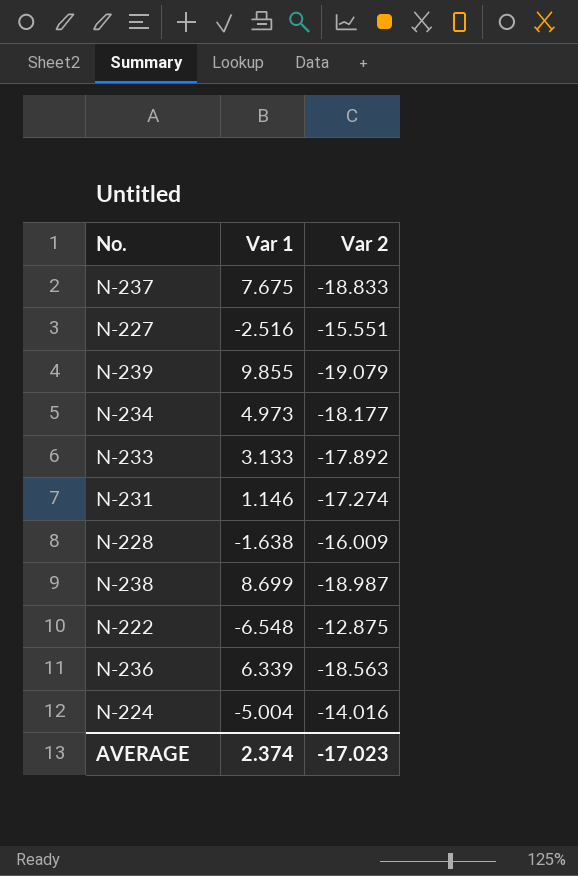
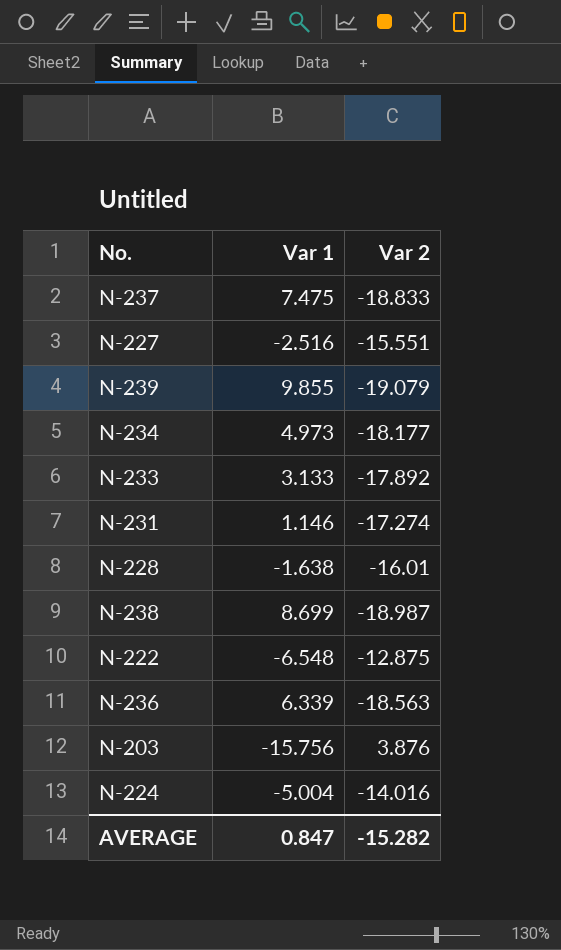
N-237 | Var 1: 7.675 -> 7.475
N-228 | Var 2: -16.009 -> -16.01
row N-203: none -> -15.756 | 3.876
AVERAGE | Var 1: 2.374 -> 0.847
AVERAGE | Var 2: -17.023 -> -15.282

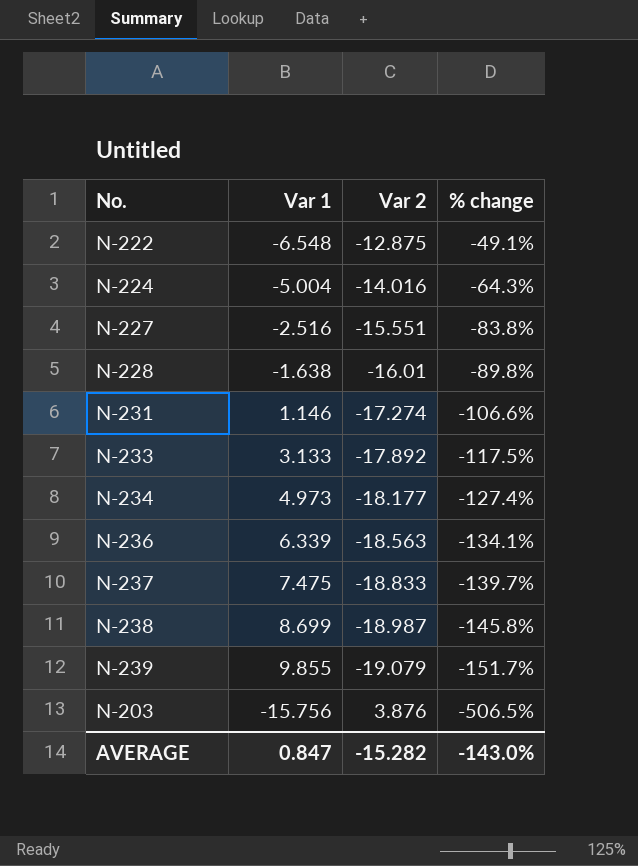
row order: none -> % change descending
column % change | formula: none -> ([Var 1] - [Var 2]) / [Var 2]

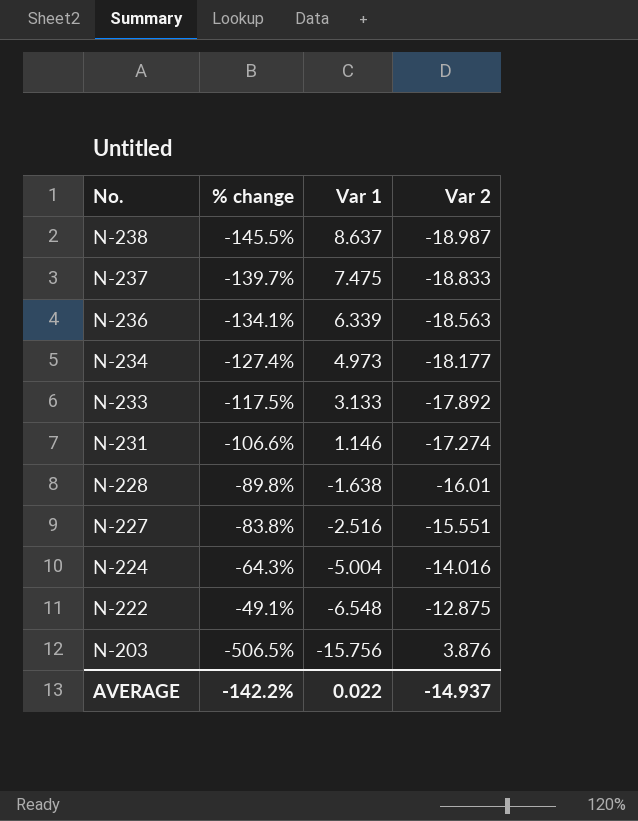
row order: % change descending -> No. descending
column % change | position: 4 -> 2
row N-239: 9.855 | -19.079 | -151.7% -> none
N-238 | % change: -145.8% -> -145.5%
N-238 | Var 1: 8.699 -> 8.637
AVERAGE | % change: -143.0% -> -142.2%
AVERAGE | Var 1: 0.847 -> 0.022
AVERAGE | Var 2: -15.282 -> -14.937

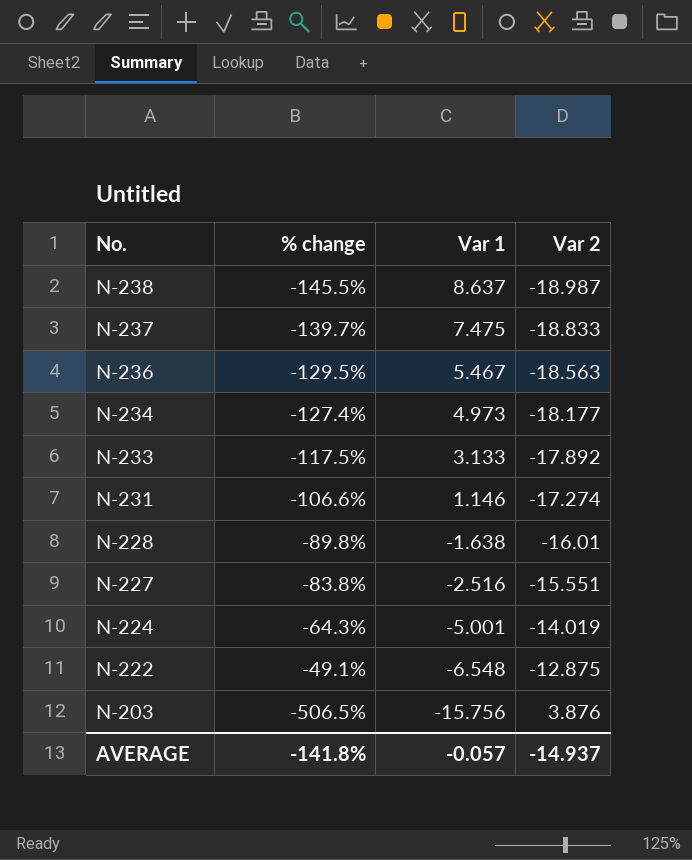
N-236 | % change: -134.1% -> -129.5%
N-236 | Var 1: 6.339 -> 5.467
N-224 | Var 1: -5.004 -> -5.001
N-224 | Var 2: -14.016 -> -14.019
AVERAGE | % change: -142.2% -> -141.8%
AVERAGE | Var 1: 0.022 -> -0.057

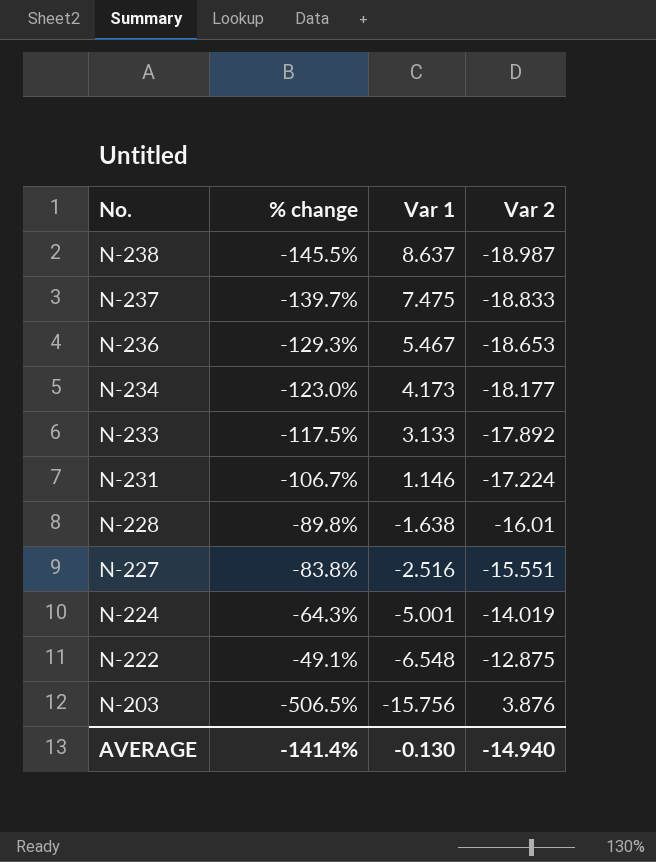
N-236 | % change: -129.5% -> -129.3%
N-236 | Var 2: -18.563 -> -18.653
N-234 | % change: -127.4% -> -123.0%
N-234 | Var 1: 4.973 -> 4.173
N-231 | % change: -106.6% -> -106.7%
N-231 | Var 2: -17.274 -> -17.224
AVERAGE | % change: -141.8% -> -141.4%
AVERAGE | Var 1: -0.057 -> -0.130
AVERAGE | Var 2: -14.937 -> -14.940

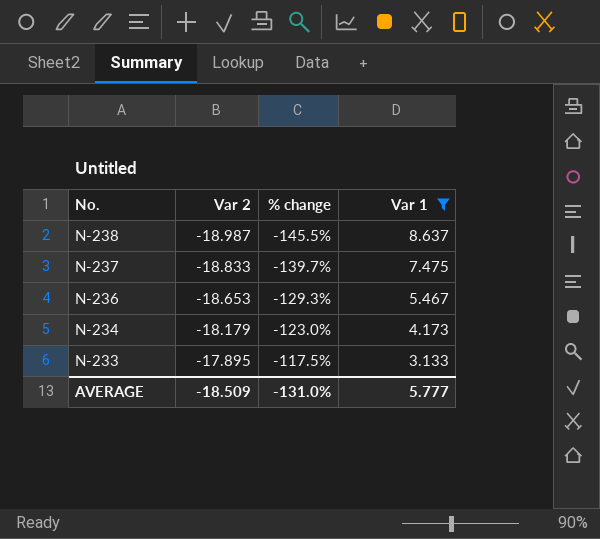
filter: none -> Var 1 >= 3.133
column Var 2 | position: 4 -> 2
N-234 | Var 2: -18.177 -> -18.179
N-233 | Var 2: -17.892 -> -17.895
AVERAGE | Var 2: -14.940 -> -18.509
AVERAGE | % change: -141.4% -> -131.0%
AVERAGE | Var 1: -0.130 -> 5.777

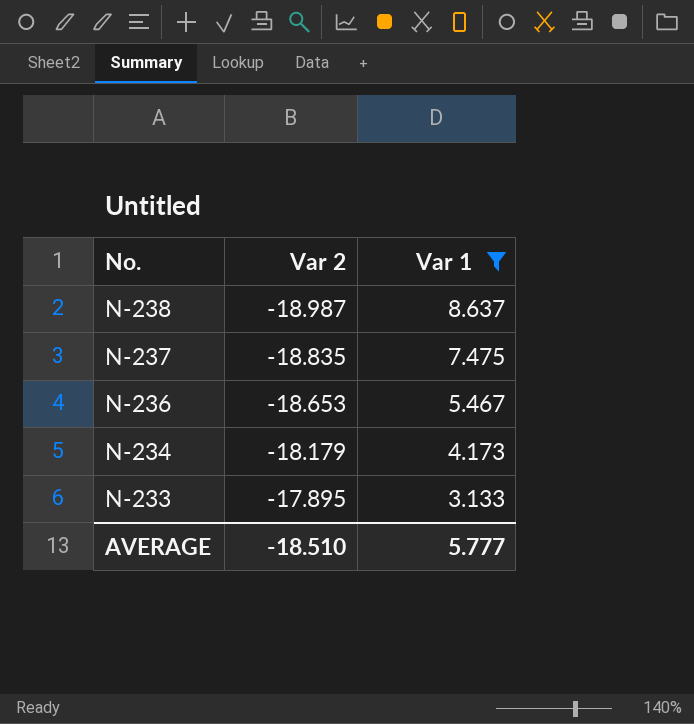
column % change | formula: ([Var 1] - [Var 2]) / [Var 2] -> none
N-237 | Var 2: -18.833 -> -18.835
AVERAGE | Var 2: -18.509 -> -18.510

